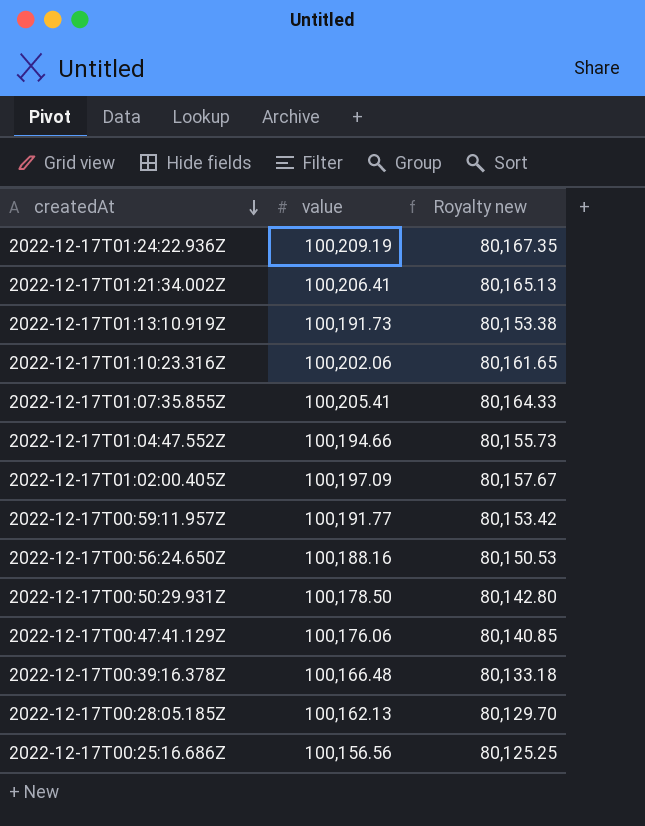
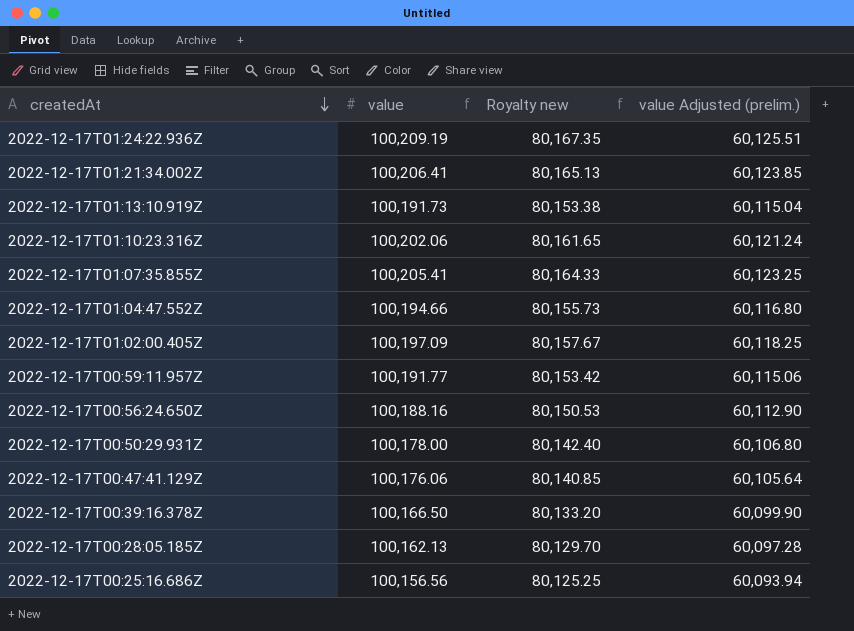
column value Adjusted (prelim.) | formula: none -> [value] * 0.6
2022-12-17T00:50:29.931Z | value: 100,178.50 -> 100,178.00
2022-12-17T00:50:29.931Z | Royalty new: 80,142.80 -> 80,142.40
2022-12-17T00:39:16.378Z | value: 100,166.48 -> 100,166.50
2022-12-17T00:39:16.378Z | Royalty new: 80,133.18 -> 80,133.20

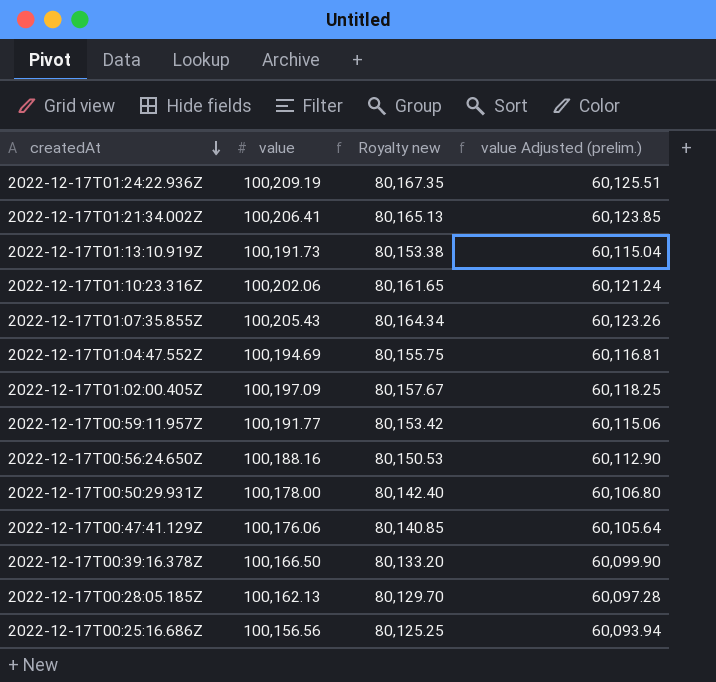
2022-12-17T01:07:35.855Z | value: 100,205.41 -> 100,205.43
2022-12-17T01:07:35.855Z | Royalty new: 80,164.33 -> 80,164.34
2022-12-17T01:07:35.855Z | value Adjusted (prelim.): 60,123.25 -> 60,123.26
2022-12-17T01:04:47.552Z | value: 100,194.66 -> 100,194.69
2022-12-17T01:04:47.552Z | Royalty new: 80,155.73 -> 80,155.75
2022-12-17T01:04:47.552Z | value Adjusted (prelim.): 60,116.80 -> 60,116.81

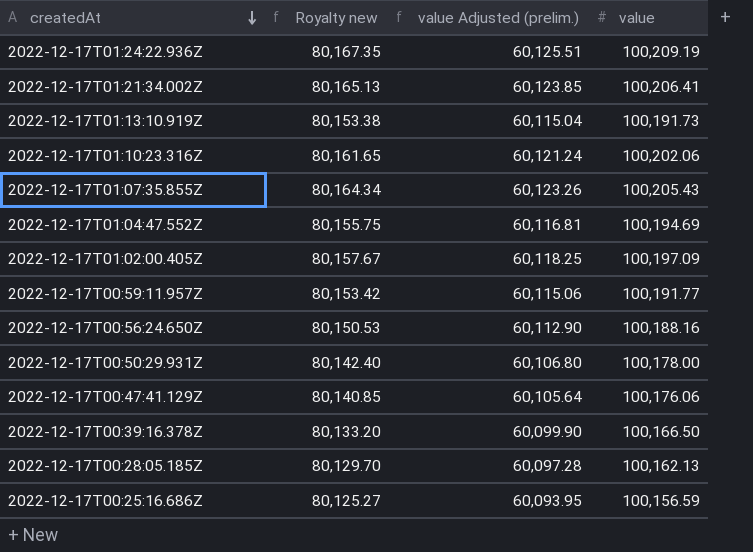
column value | position: 2 -> 4
2022-12-17T00:25:16.686Z | Royalty new: 80,125.25 -> 80,125.27
2022-12-17T00:25:16.686Z | value Adjusted (prelim.): 60,093.94 -> 60,093.95
2022-12-17T00:25:16.686Z | value: 100,156.56 -> 100,156.59

